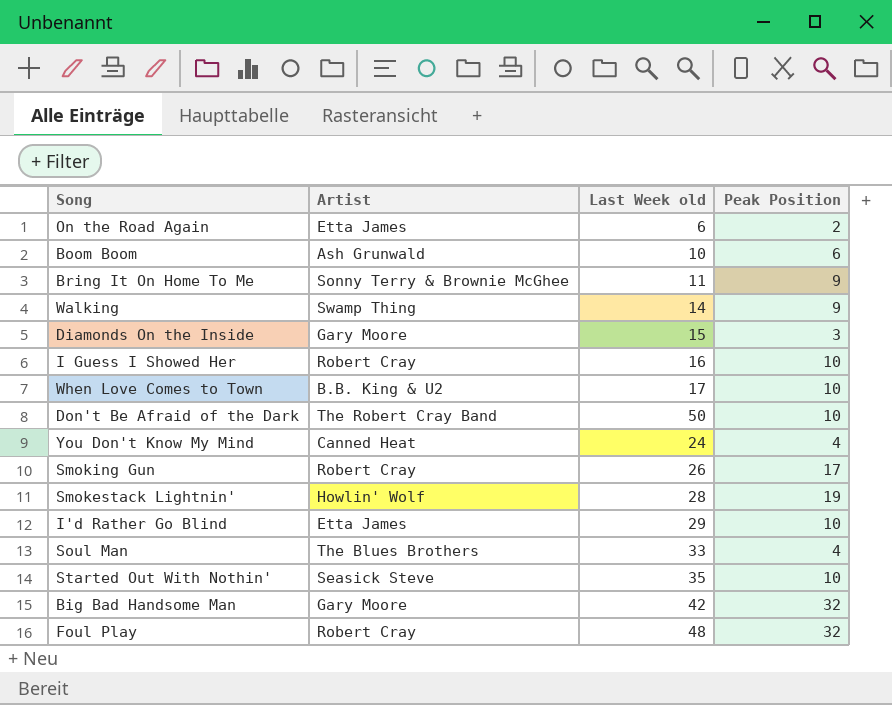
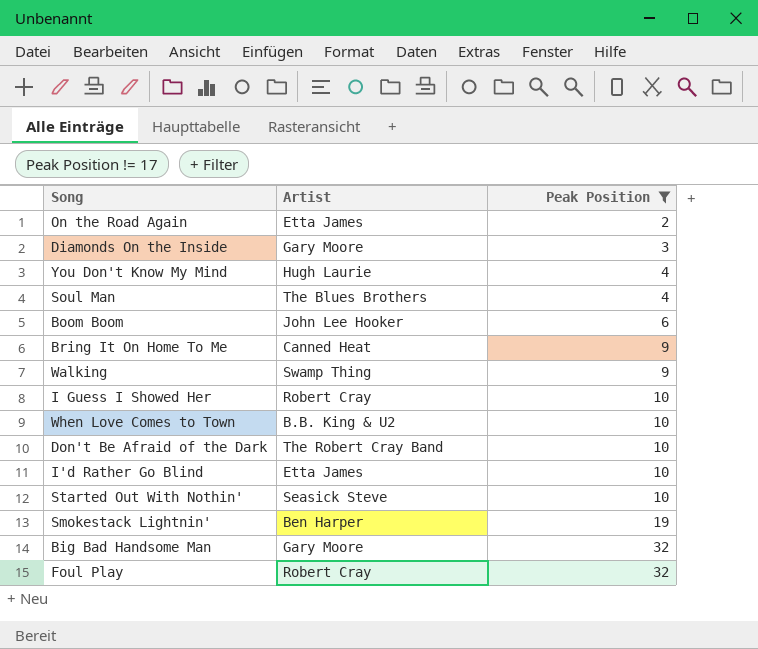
filter: none -> Peak Position != 17
row order: none -> Peak Position ascending
column Last Week old | position: 3 -> none
You Don't Know My Mind | Artist: Canned Heat -> Hugh Laurie
Boom Boom | Artist: Ash Grunwald -> John Lee Hooker
Bring It On Home To Me | Artist: Sonny Terry & Brownie McGhee -> Canned Heat
Smokestack Lightnin' | Artist: Howlin' Wolf -> Ben Harper

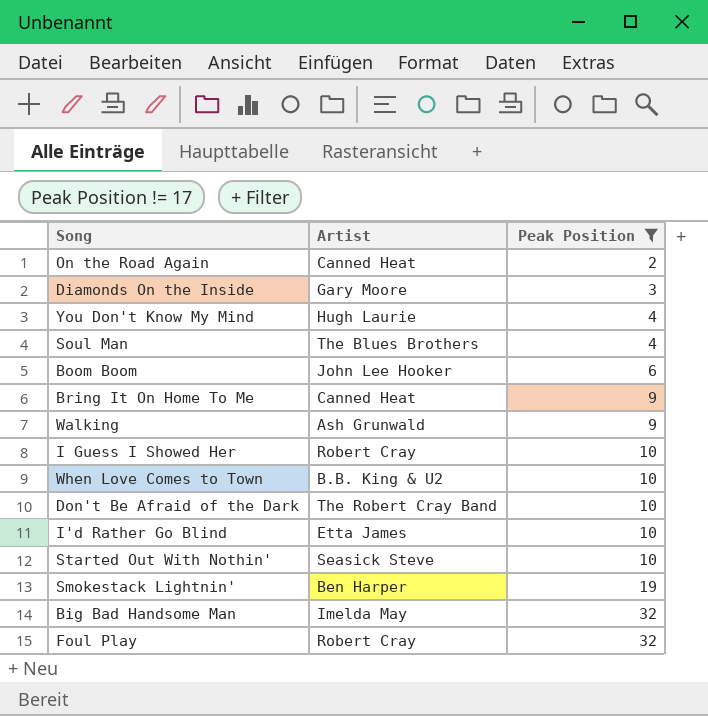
On the Road Again | Artist: Etta James -> Canned Heat
Walking | Artist: Swamp Thing -> Ash Grunwald
Big Bad Handsome Man | Artist: Gary Moore -> Imelda May

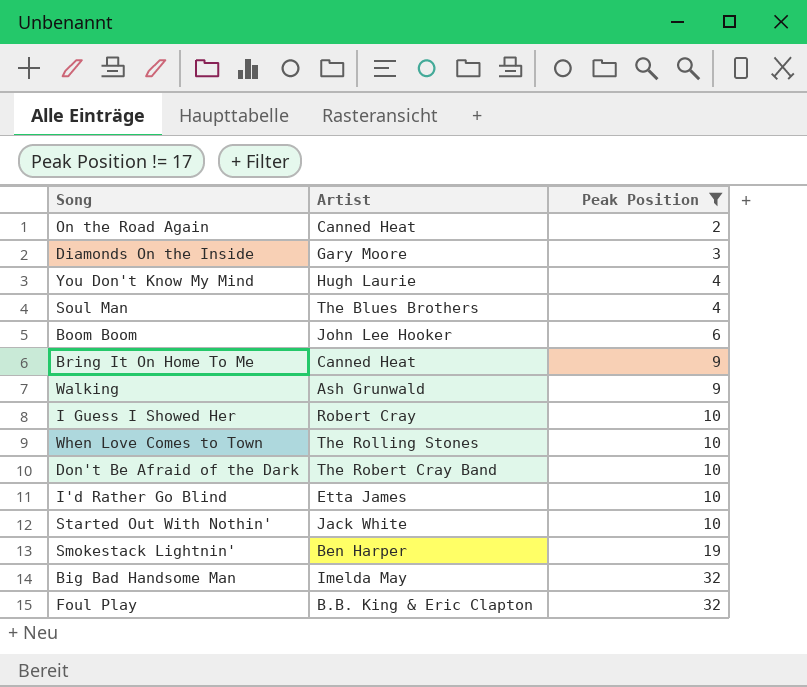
When Love Comes to Town | Artist: B.B. King & U2 -> The Rolling Stones
Started Out With Nothin' | Artist: Seasick Steve -> Jack White
Foul Play | Artist: Robert Cray -> B.B. King & Eric Clapton

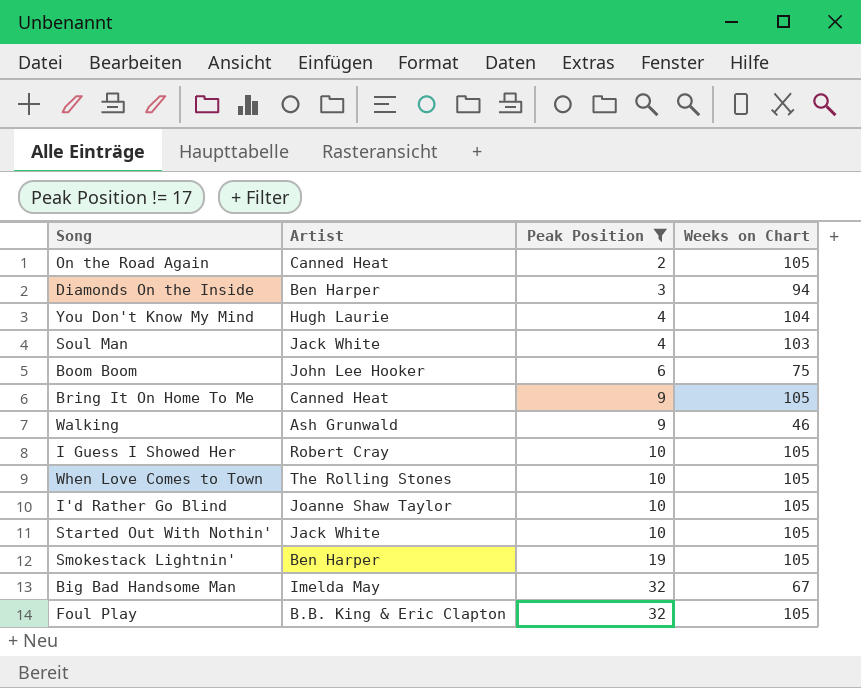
column Weeks on Chart | position: none -> 4
row Don't Be Afraid of the Dark: The Robert Cray Band | 10 -> none
Diamonds On the Inside | Artist: Gary Moore -> Ben Harper
Soul Man | Artist: The Blues Brothers -> Jack White
I'd Rather Go Blind | Artist: Etta James -> Joanne Shaw Taylor

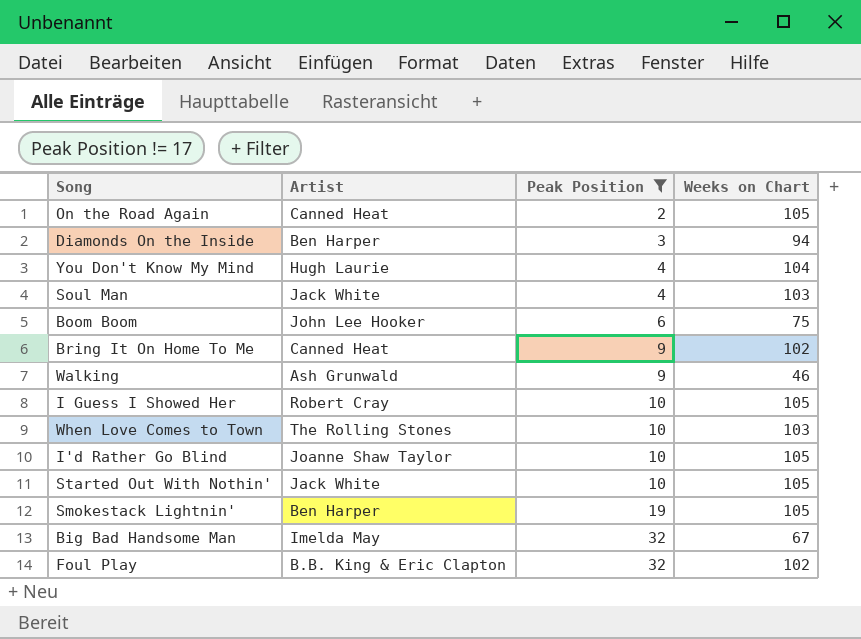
Bring It On Home To Me | Weeks on Chart: 105 -> 102
When Love Comes to Town | Weeks on Chart: 105 -> 103
Foul Play | Weeks on Chart: 105 -> 102

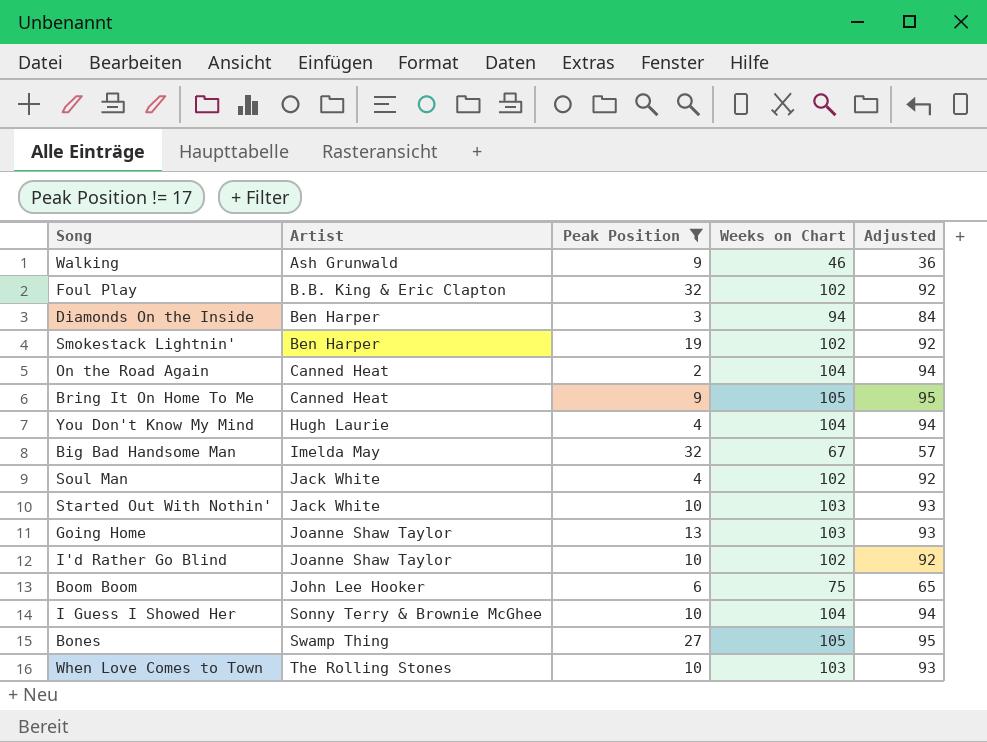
row order: Peak Position ascending -> Artist ascending
column Adjusted | formula: none -> [Weeks on Chart] - 10
Smokestack Lightnin' | Weeks on Chart: 105 -> 102
On the Road Again | Weeks on Chart: 105 -> 104
Bring It On Home To Me | Weeks on Chart: 102 -> 105
Soul Man | Weeks on Chart: 103 -> 102
Started Out With Nothin' | Weeks on Chart: 105 -> 103
row Going Home: none -> Joanne Shaw Taylor | 13 | 103 | 93
I'd Rather Go Blind | Weeks on Chart: 105 -> 102
I Guess I Showed Her | Artist: Robert Cray -> Sonny Terry & Brownie McGhee
I Guess I Showed Her | Weeks on Chart: 105 -> 104
row Bones: none -> Swamp Thing | 27 | 105 | 95

